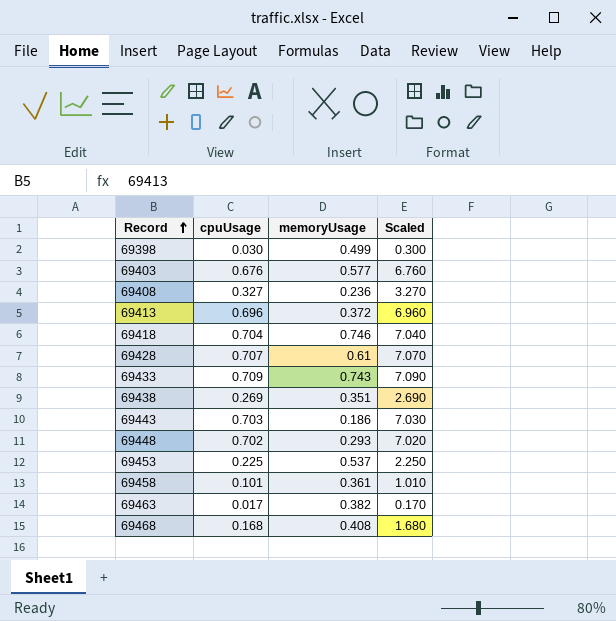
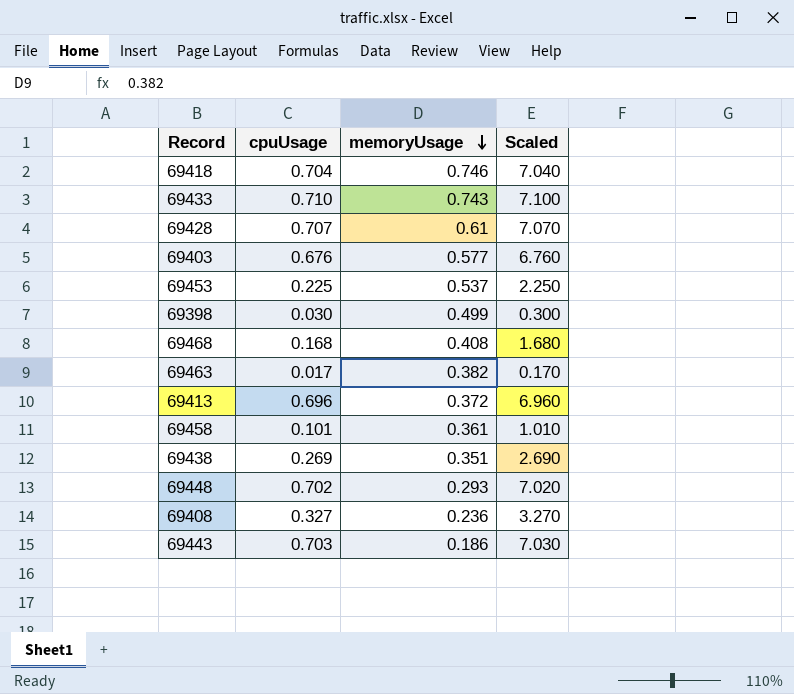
row order: Record ascending -> memoryUsage descending
69433 | cpuUsage: 0.709 -> 0.710
69433 | Scaled: 7.090 -> 7.100

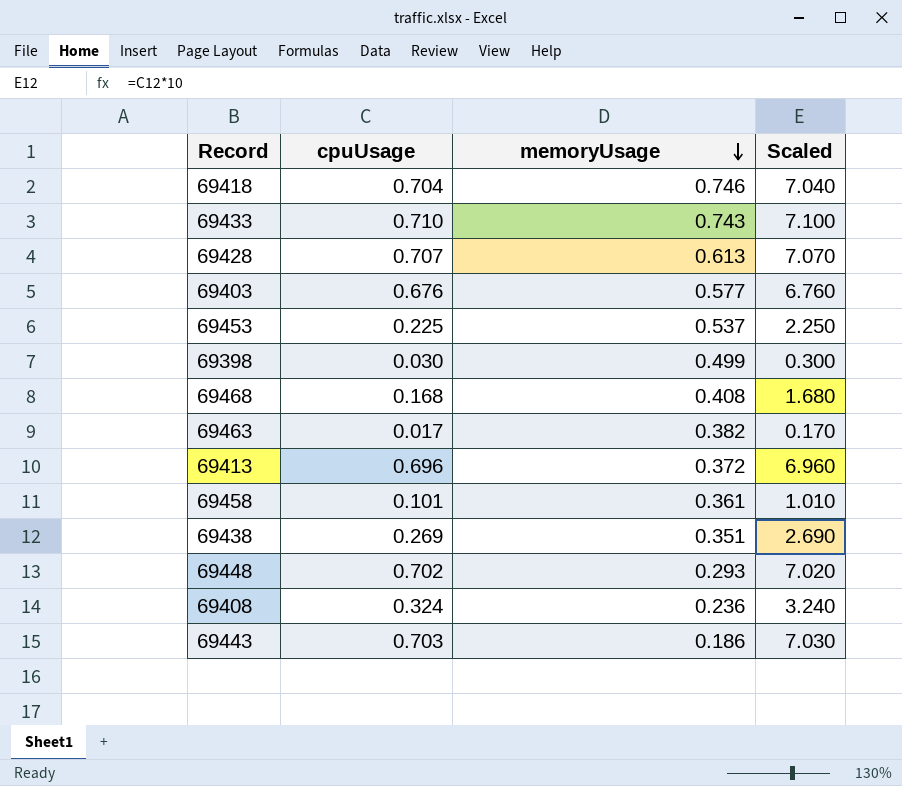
69428 | memoryUsage: 0.61 -> 0.613
69408 | cpuUsage: 0.327 -> 0.324
69408 | Scaled: 3.270 -> 3.240

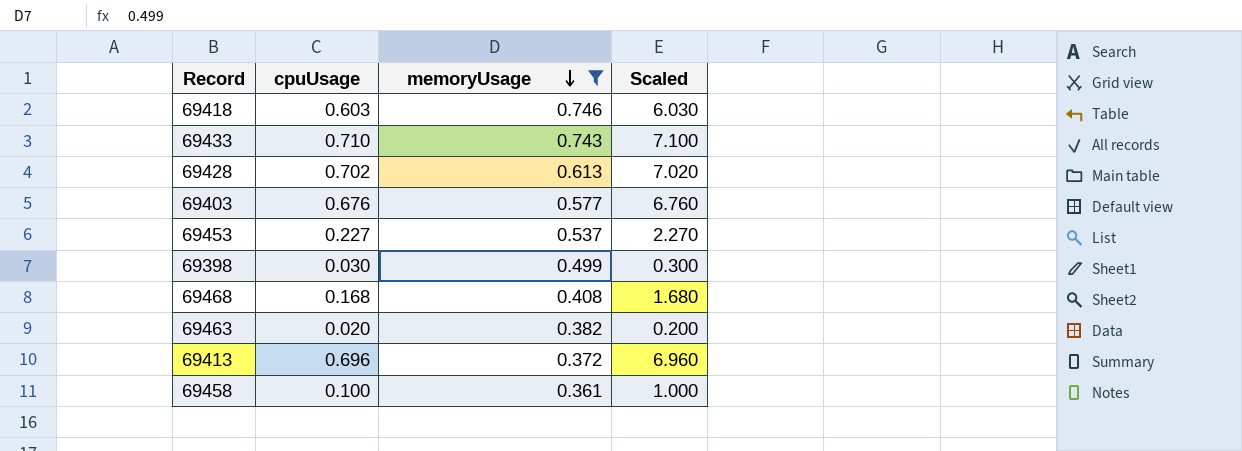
filter: none -> memoryUsage >= 0.361
69418 | cpuUsage: 0.704 -> 0.603
69418 | Scaled: 7.040 -> 6.030
69428 | cpuUsage: 0.707 -> 0.702
69428 | Scaled: 7.070 -> 7.020
69453 | cpuUsage: 0.225 -> 0.227
69453 | Scaled: 2.250 -> 2.270
69463 | cpuUsage: 0.017 -> 0.020
69463 | Scaled: 0.170 -> 0.200
69458 | cpuUsage: 0.101 -> 0.100
69458 | Scaled: 1.010 -> 1.000

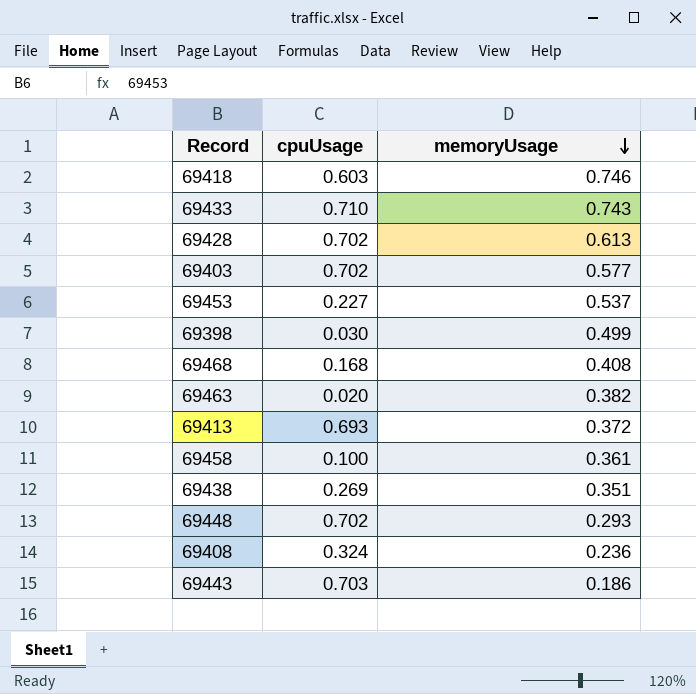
filter: memoryUsage >= 0.361 -> none
column Scaled | formula: [cpuUsage] * 10 -> none
69403 | cpuUsage: 0.676 -> 0.702
69413 | cpuUsage: 0.696 -> 0.693

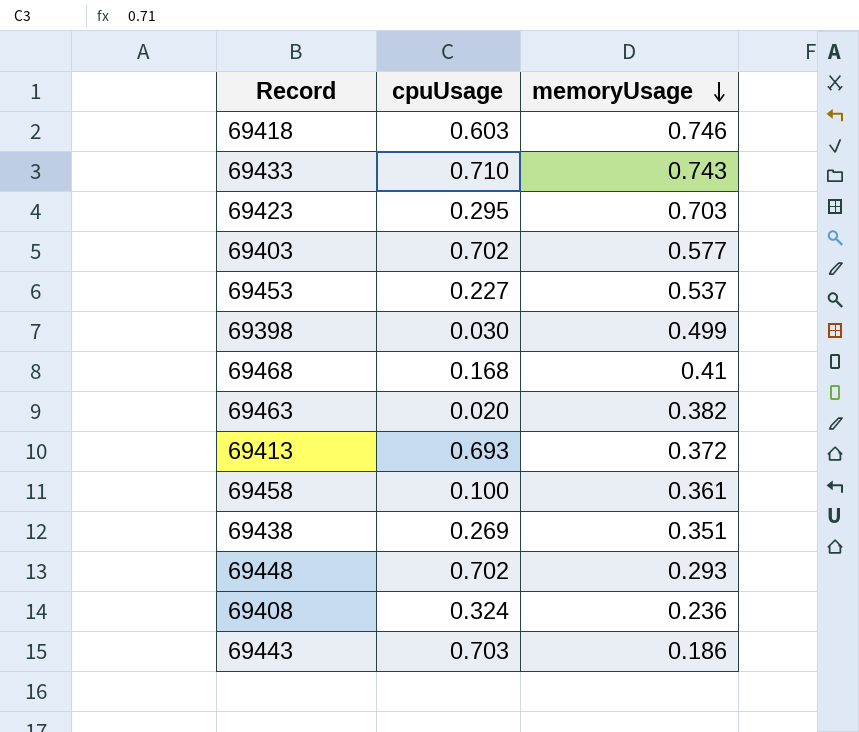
row 69428: 0.702 | 0.613 -> none
row 69423: none -> 0.295 | 0.703
69468 | memoryUsage: 0.408 -> 0.41

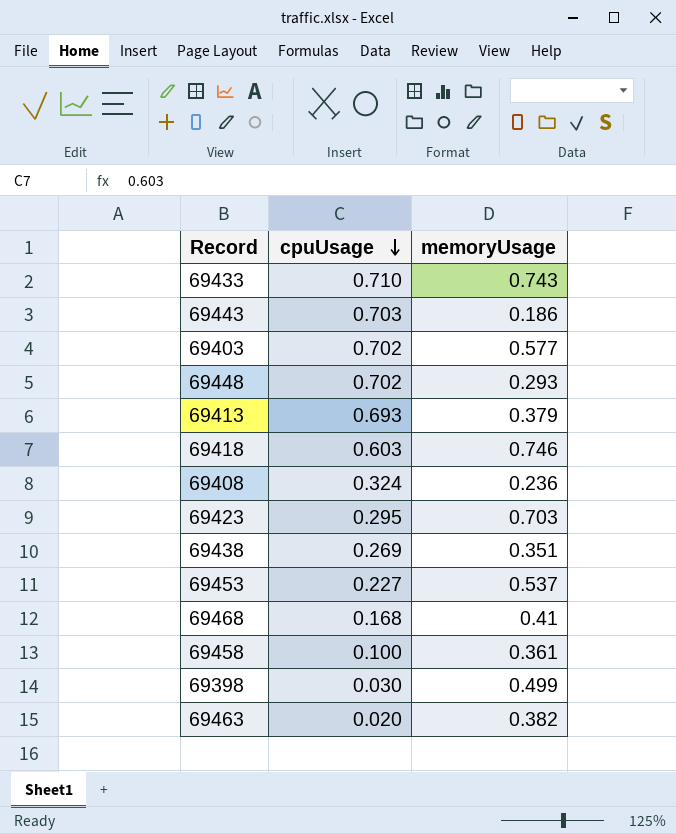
row order: memoryUsage descending -> cpuUsage descending
69413 | memoryUsage: 0.372 -> 0.379

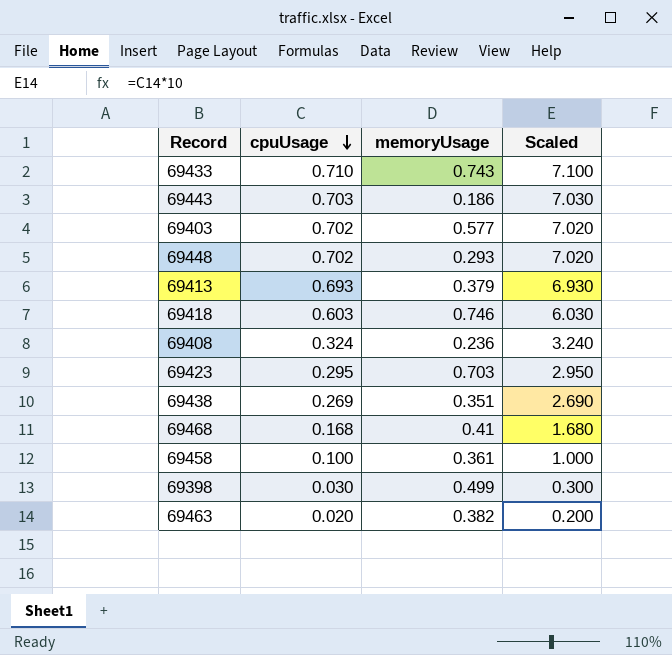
column Scaled | formula: none -> [cpuUsage] * 10
row 69453: 0.227 | 0.537 -> none

